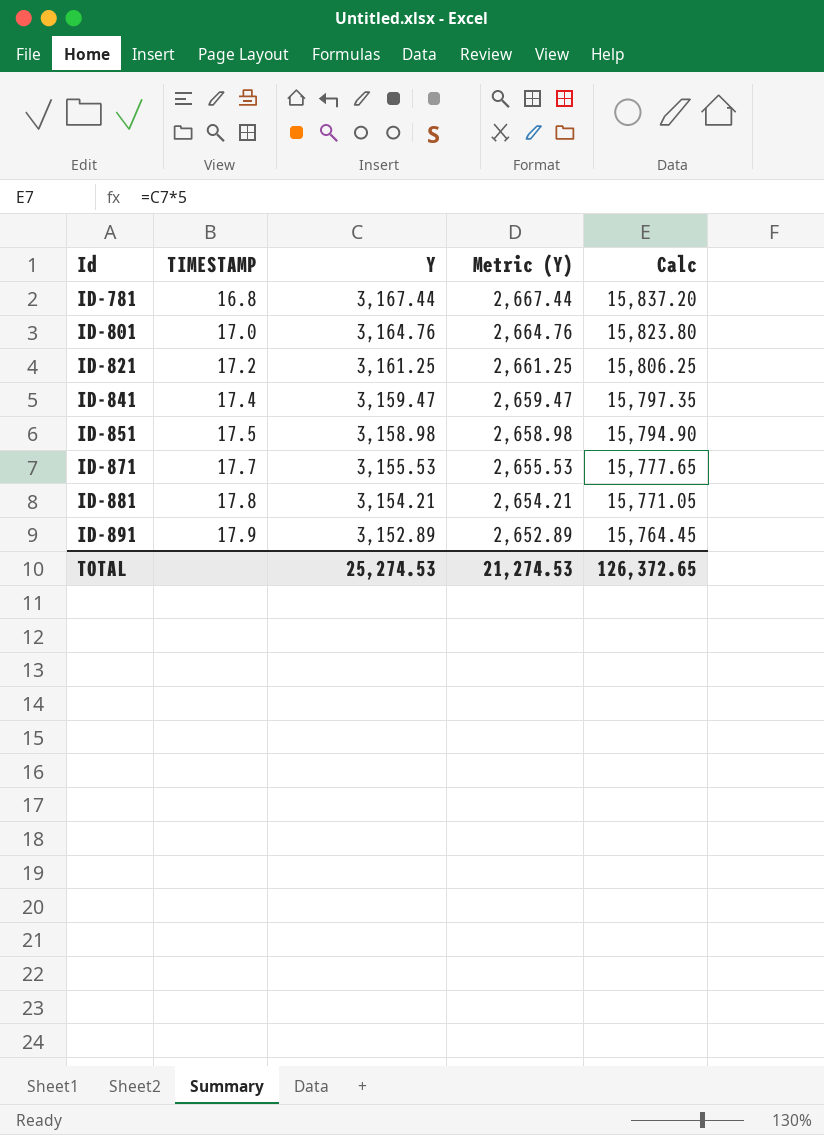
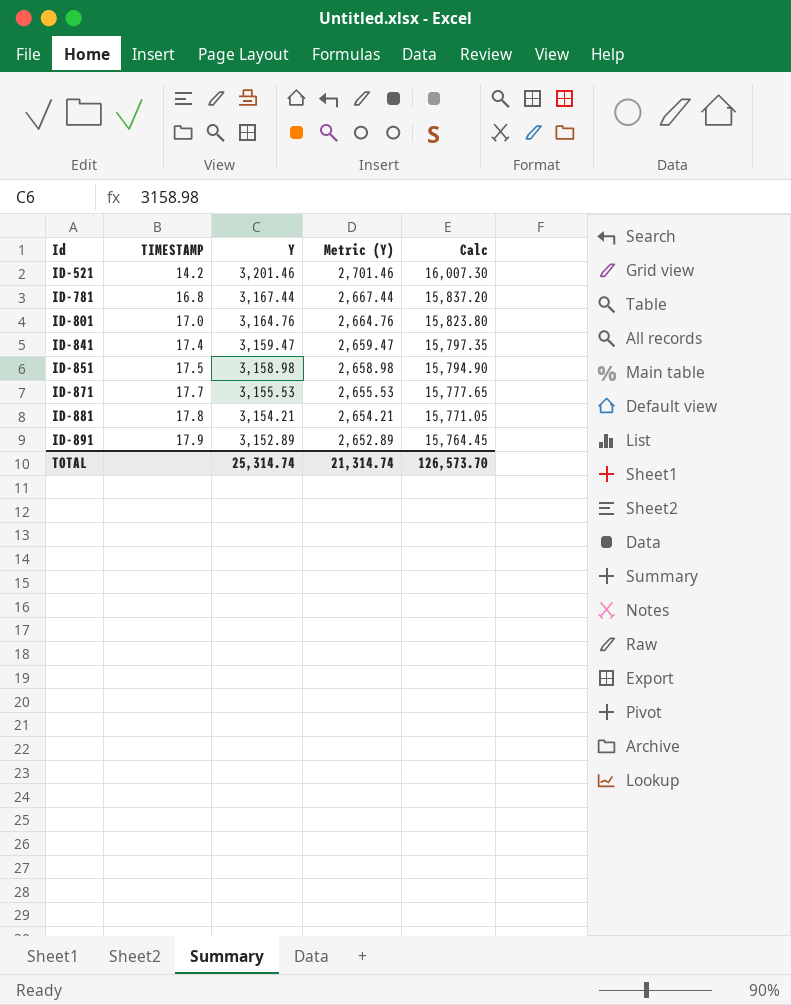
row ID-821: 17.2 | 3,161.25 | 2,661.25 | 15,806.25 -> none
row ID-521: none -> 14.2 | 3,201.46 | 2,701.46 | 16,007.30
TOTAL | Y: 25,274.53 -> 25,314.74
TOTAL | Metric (Y): 21,274.53 -> 21,314.74
TOTAL | Calc: 126,372.65 -> 126,573.70

